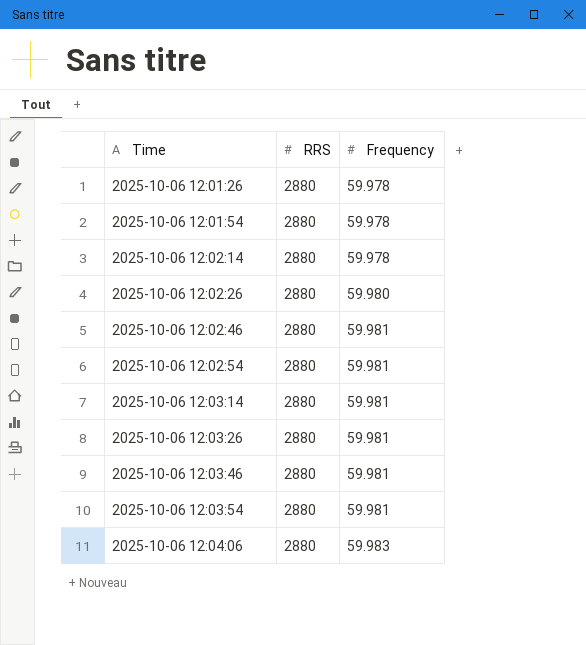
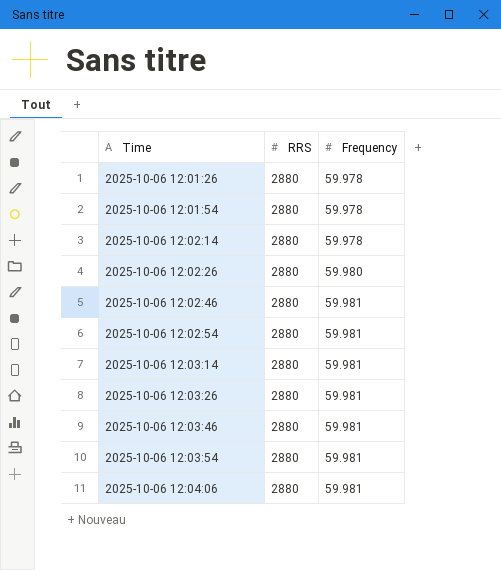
2025-10-06 12:04:06 | Frequency: 59.983 -> 59.981

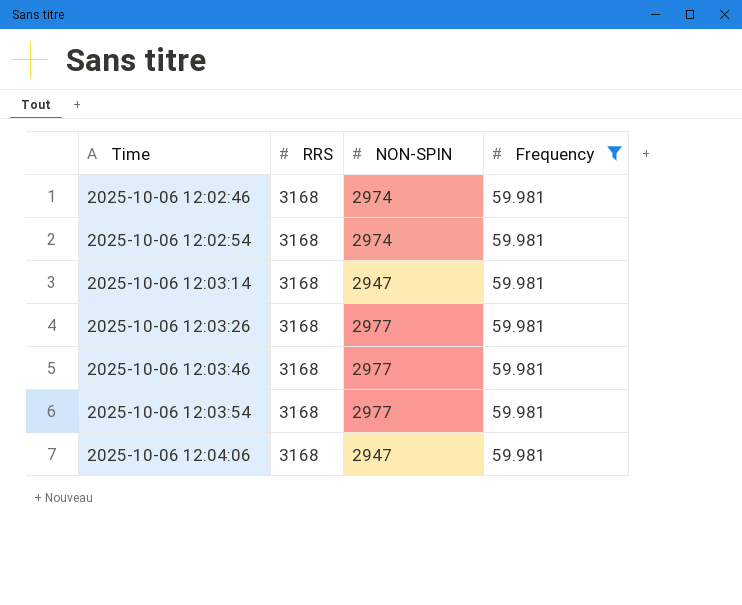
filter: none -> Frequency = 59.981
column NON-SPIN | position: none -> 3
2025-10-06 12:02:46 | RRS: 2880 -> 3168
2025-10-06 12:02:54 | RRS: 2880 -> 3168
2025-10-06 12:03:14 | RRS: 2880 -> 3168
2025-10-06 12:03:26 | RRS: 2880 -> 3168
2025-10-06 12:03:46 | RRS: 2880 -> 3168
2025-10-06 12:03:54 | RRS: 2880 -> 3168
2025-10-06 12:04:06 | RRS: 2880 -> 3168

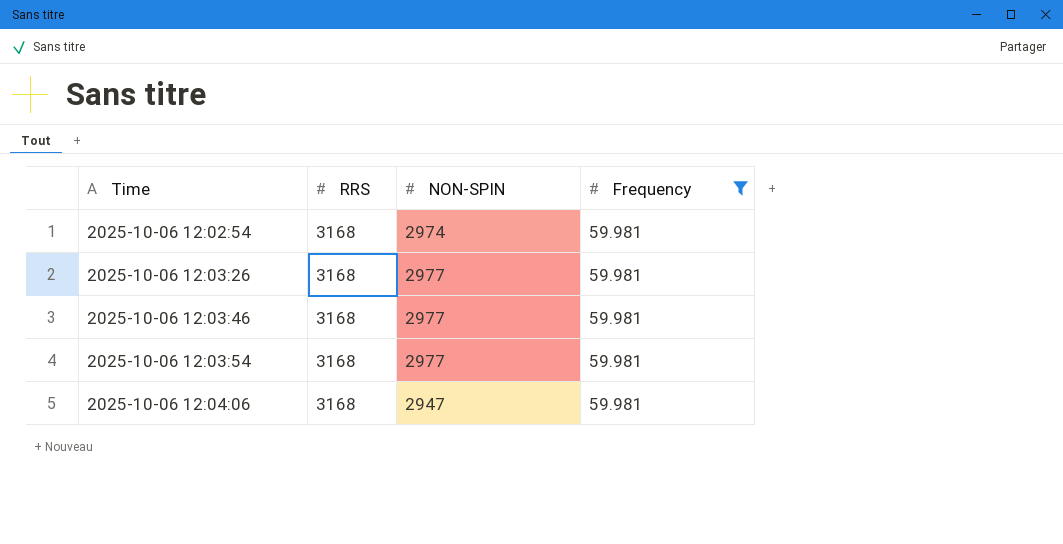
row 2025-10-06 12:02:46: 3168 | 2974 | 59.981 -> none
row 2025-10-06 12:03:14: 3168 | 2947 | 59.981 -> none

